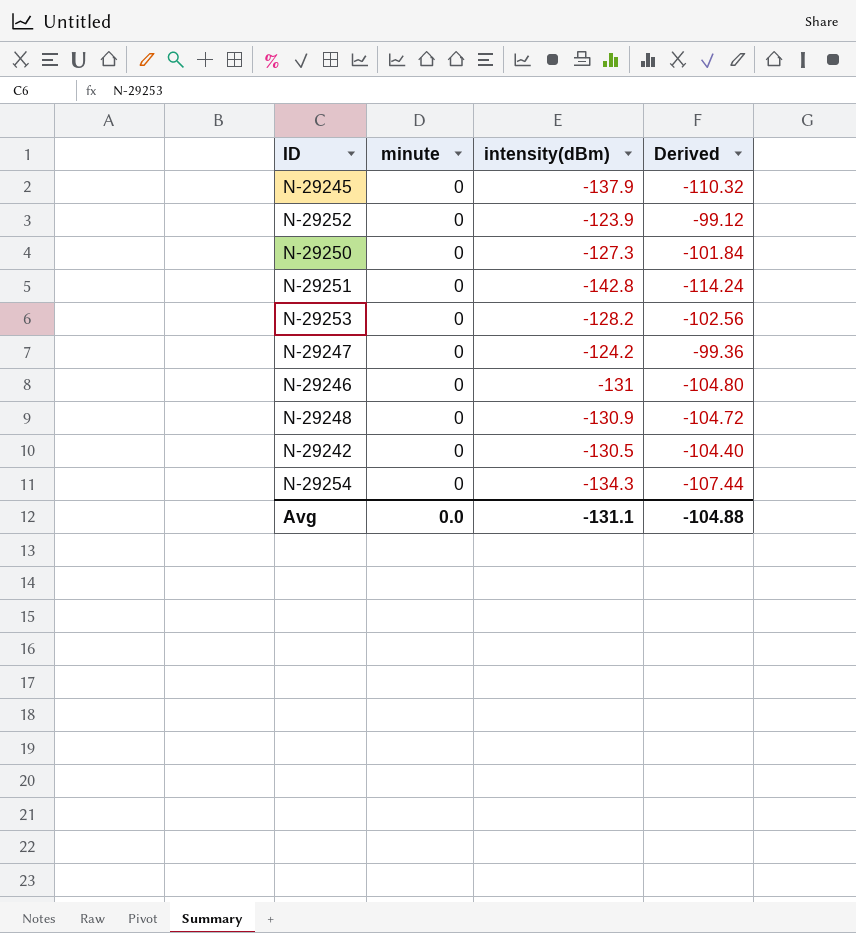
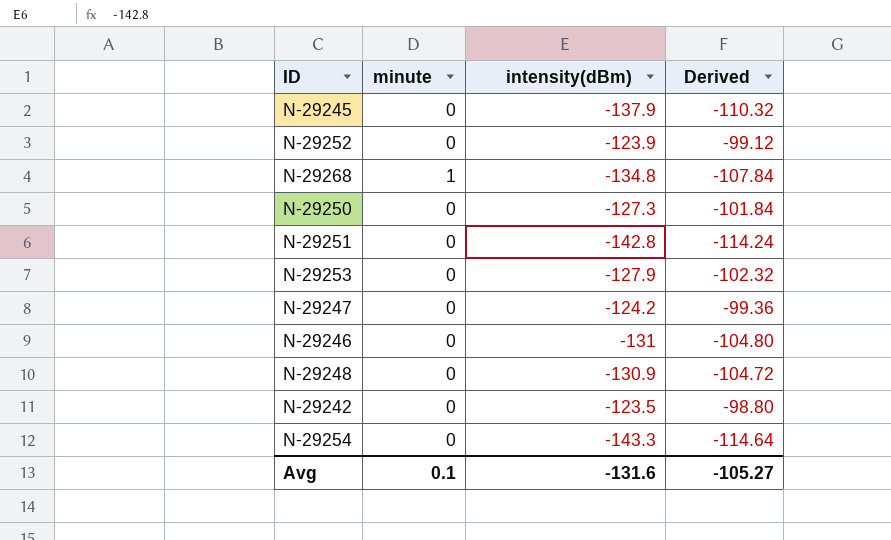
row N-29268: none -> 1 | -134.8 | -107.84
N-29253 | intensity(dBm): -128.2 -> -127.9
N-29253 | Derived: -102.56 -> -102.32
N-29242 | intensity(dBm): -130.5 -> -123.5
N-29242 | Derived: -104.40 -> -98.80
N-29254 | intensity(dBm): -134.3 -> -143.3
N-29254 | Derived: -107.44 -> -114.64
Avg | minute: 0.0 -> 0.1
Avg | intensity(dBm): -131.1 -> -131.6
Avg | Derived: -104.88 -> -105.27

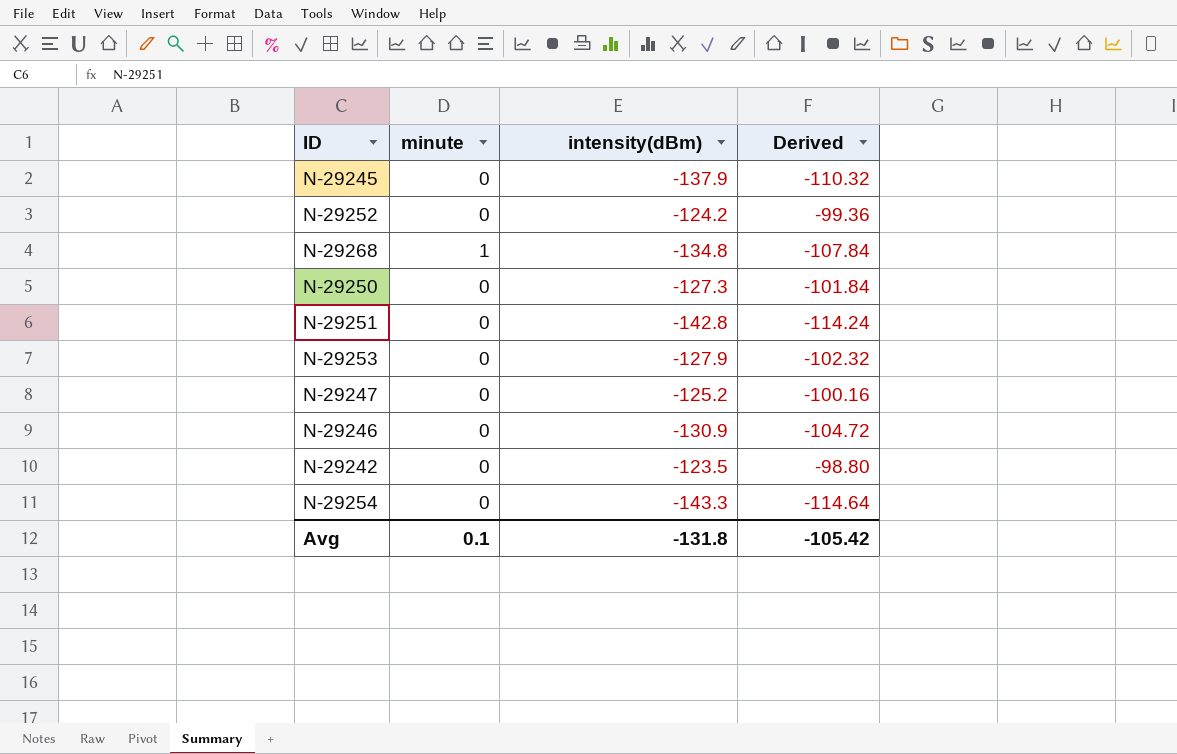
row N-29248: 0 | -130.9 | -104.72 -> none
N-29252 | intensity(dBm): -123.9 -> -124.2
N-29252 | Derived: -99.12 -> -99.36
N-29247 | intensity(dBm): -124.2 -> -125.2
N-29247 | Derived: -99.36 -> -100.16
N-29246 | intensity(dBm): -131 -> -130.9
N-29246 | Derived: -104.80 -> -104.72
Avg | intensity(dBm): -131.6 -> -131.8
Avg | Derived: -105.27 -> -105.42

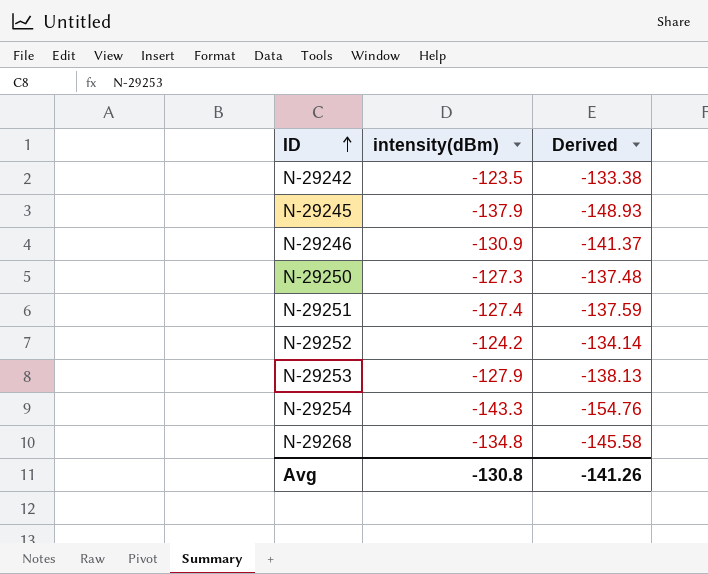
row order: none -> ID ascending
column minute | position: 2 -> none
column Derived | formula: [intensity(dBm)] * 0.8 -> [intensity(dBm)] * 1.08
row N-29247: 0 | -125.2 | -100.16 -> none
N-29251 | intensity(dBm): -142.8 -> -127.4
Avg | intensity(dBm): -131.8 -> -130.8
Avg | Derived: -105.42 -> -141.26

